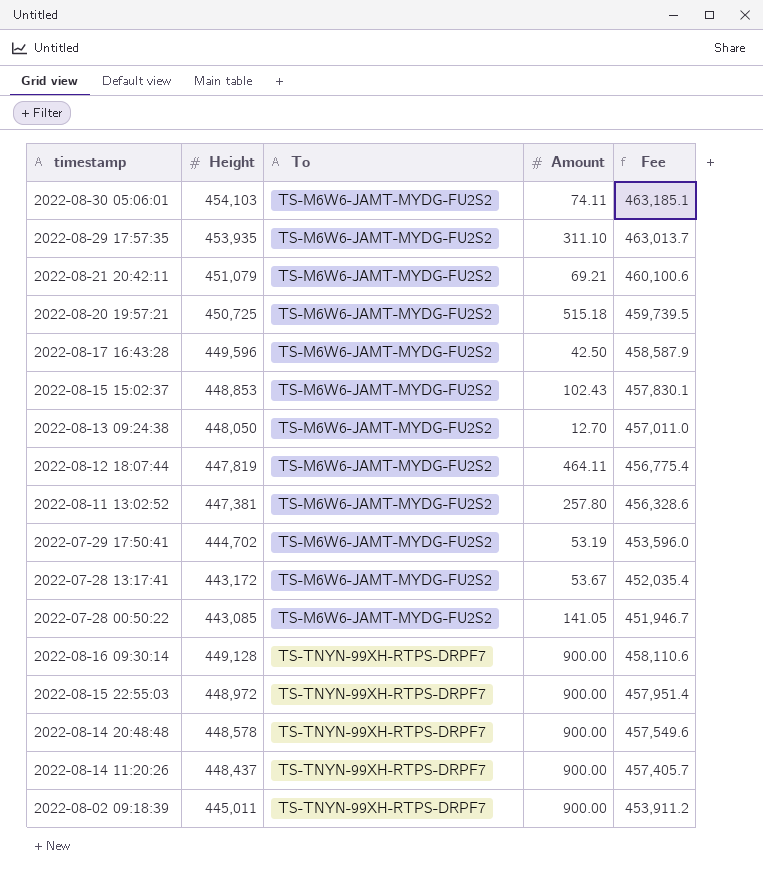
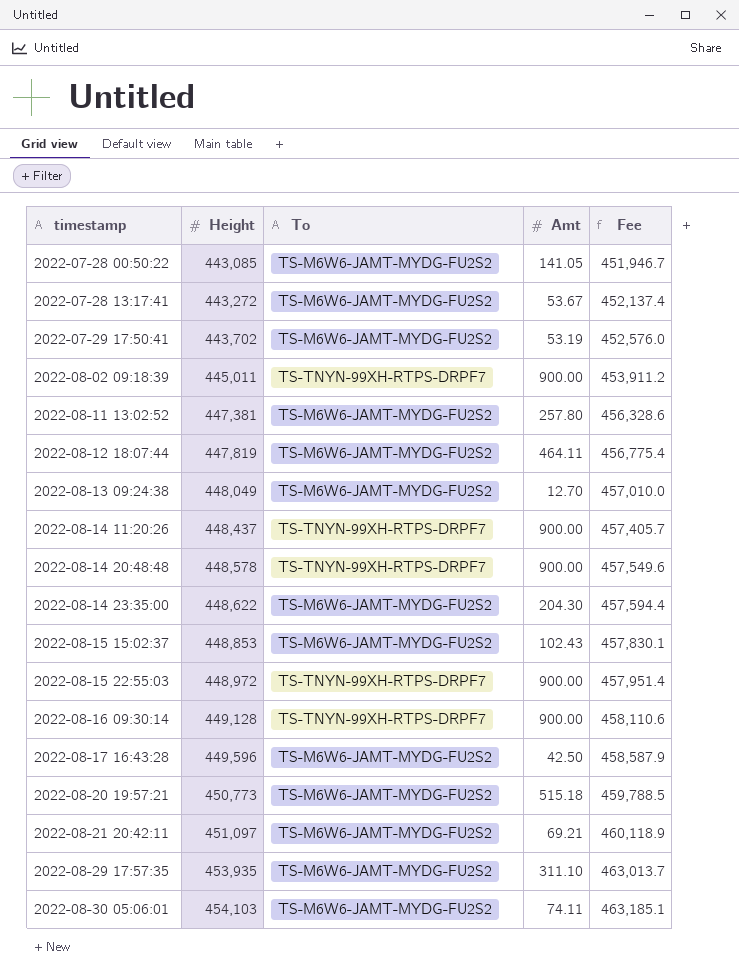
row order: To ascending -> timestamp ascending
column name: Amount -> Amt
2022-07-28 13:17:41 | Height: 443,172 -> 443,272
2022-07-28 13:17:41 | Fee: 452,035.4 -> 452,137.4
2022-07-29 17:50:41 | Height: 444,702 -> 443,702
2022-07-29 17:50:41 | Fee: 453,596.0 -> 452,576.0
2022-08-13 09:24:38 | Height: 448,050 -> 448,049
2022-08-13 09:24:38 | Fee: 457,011.0 -> 457,010.0
row 2022-08-14 23:35:00: none -> 448,622 | TS-M6W6-JAMT-MYDG-FU2S2 | 204.30 | 457,594.4
2022-08-20 19:57:21 | Height: 450,725 -> 450,773
2022-08-20 19:57:21 | Fee: 459,739.5 -> 459,788.5
2022-08-21 20:42:11 | Height: 451,079 -> 451,097
2022-08-21 20:42:11 | Fee: 460,100.6 -> 460,118.9

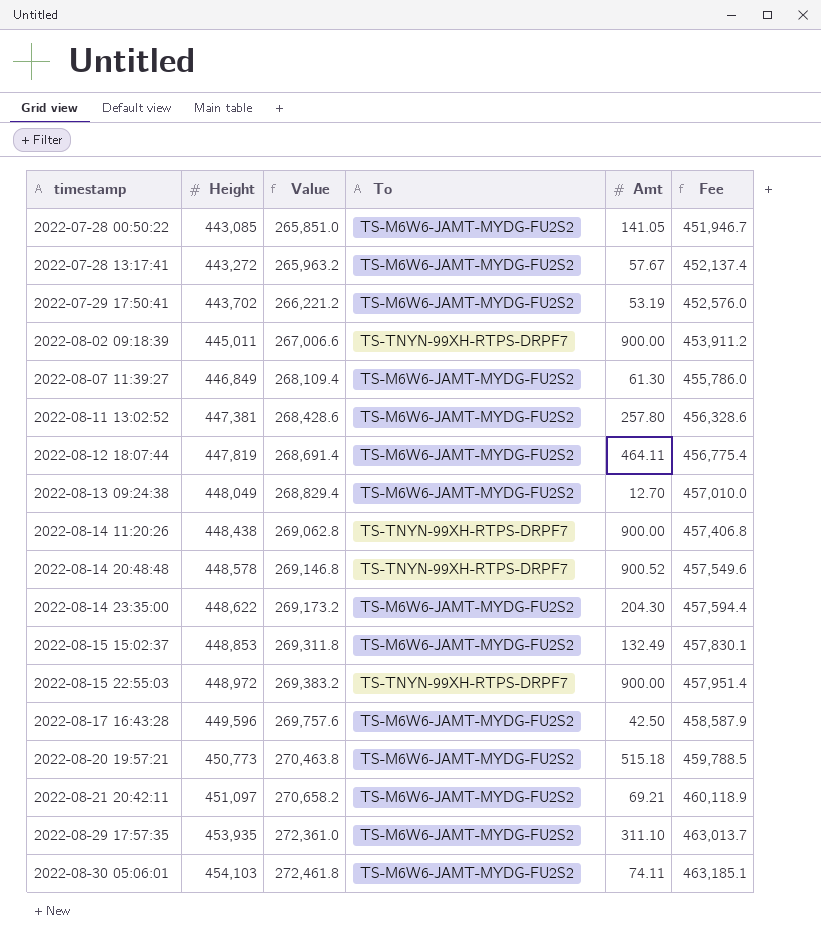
column Value | formula: none -> [Height] * 0.6
row 2022-08-16 09:30:14: 449,128 | TS-TNYN-99XH-RTPS-DRPF7 | 900.00 | 458,110.6 -> none
2022-07-28 13:17:41 | Amt: 53.67 -> 57.67
row 2022-08-07 11:39:27: none -> 446,849 | 268,109.4 | TS-M6W6-JAMT-MYDG-FU2S2 | 61.30 | 455,786.0
2022-08-14 11:20:26 | Height: 448,437 -> 448,438
2022-08-14 11:20:26 | Fee: 457,405.7 -> 457,406.8
2022-08-14 20:48:48 | Amt: 900.00 -> 900.52
2022-08-15 15:02:37 | Amt: 102.43 -> 132.49

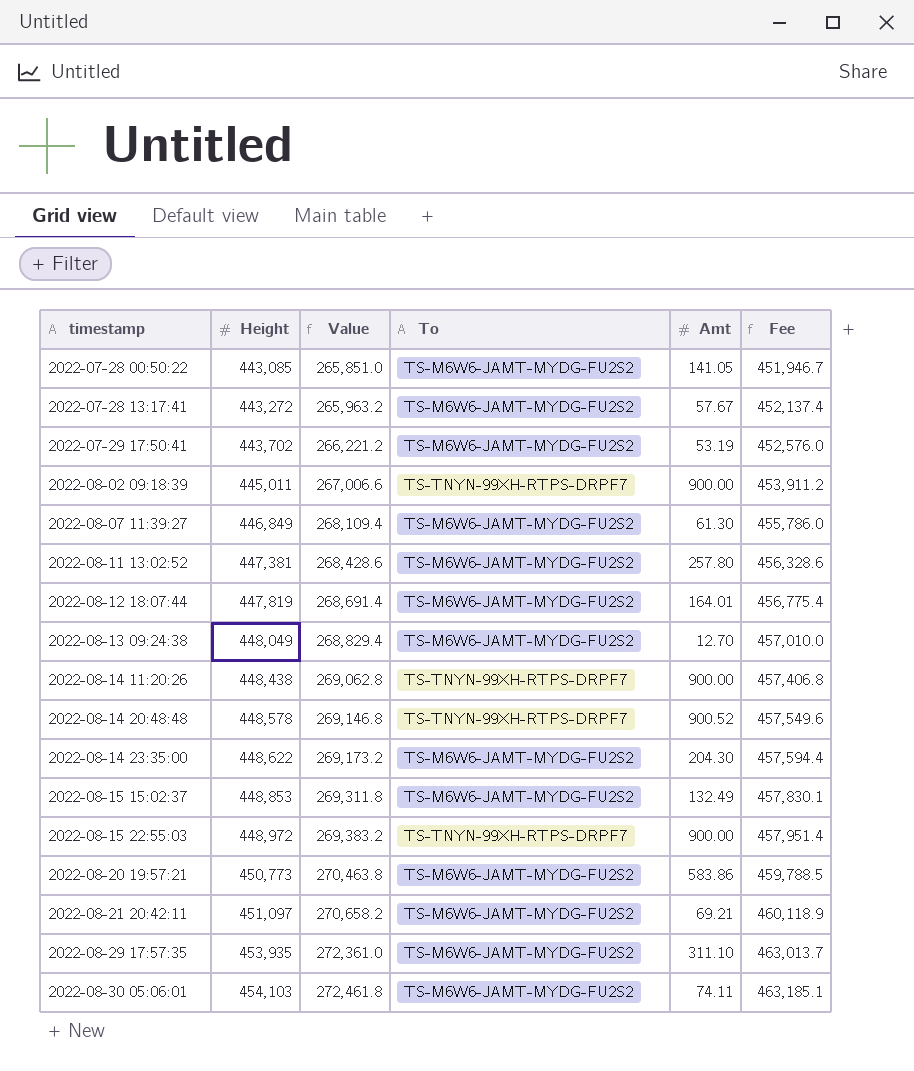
row 2022-08-17 16:43:28: 449,596 | 269,757.6 | TS-M6W6-JAMT-MYDG-FU2S2 | 42.50 | 458,587.9 -> none
2022-08-12 18:07:44 | Amt: 464.11 -> 164.01
2022-08-20 19:57:21 | Amt: 515.18 -> 583.86

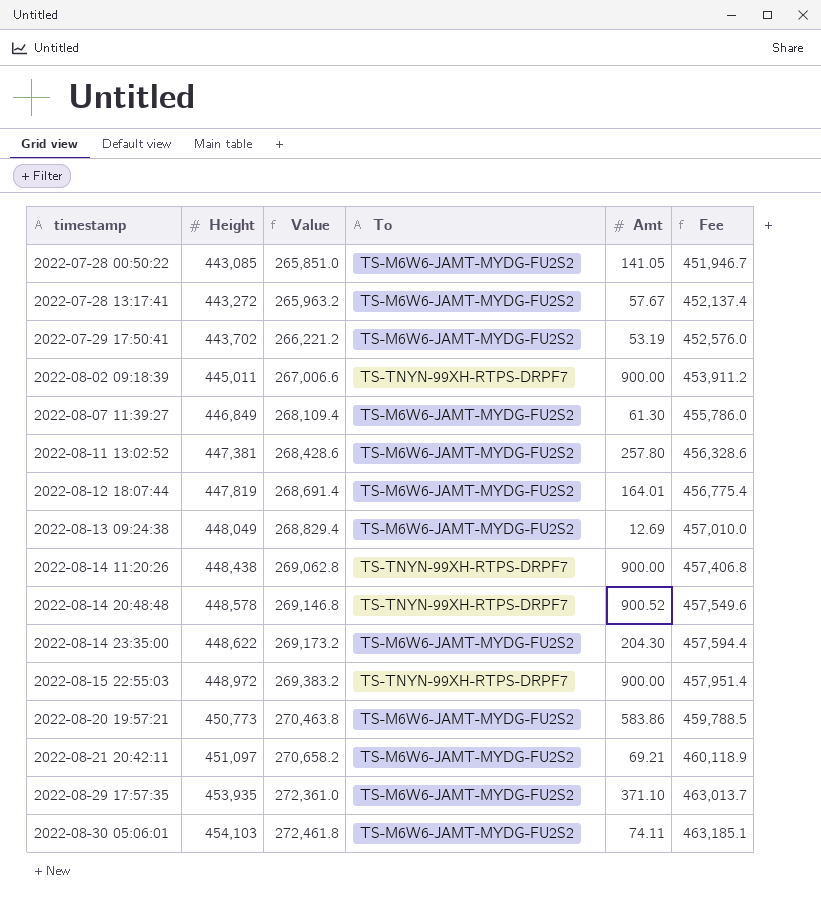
row 2022-08-15 15:02:37: 448,853 | 269,311.8 | TS-M6W6-JAMT-MYDG-FU2S2 | 132.49 | 457,830.1 -> none
2022-08-13 09:24:38 | Amt: 12.70 -> 12.69
2022-08-29 17:57:35 | Amt: 311.10 -> 371.10

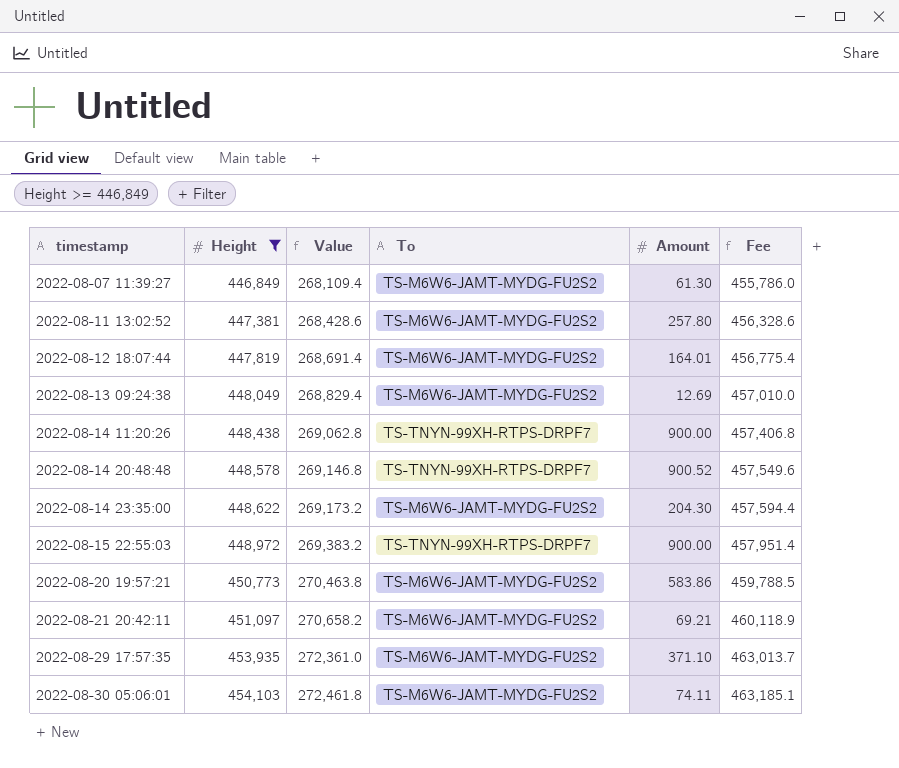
filter: none -> Height >= 446,849
column name: Amt -> Amount

